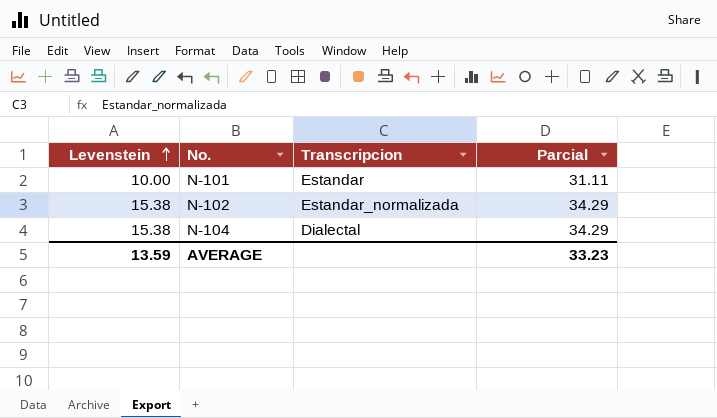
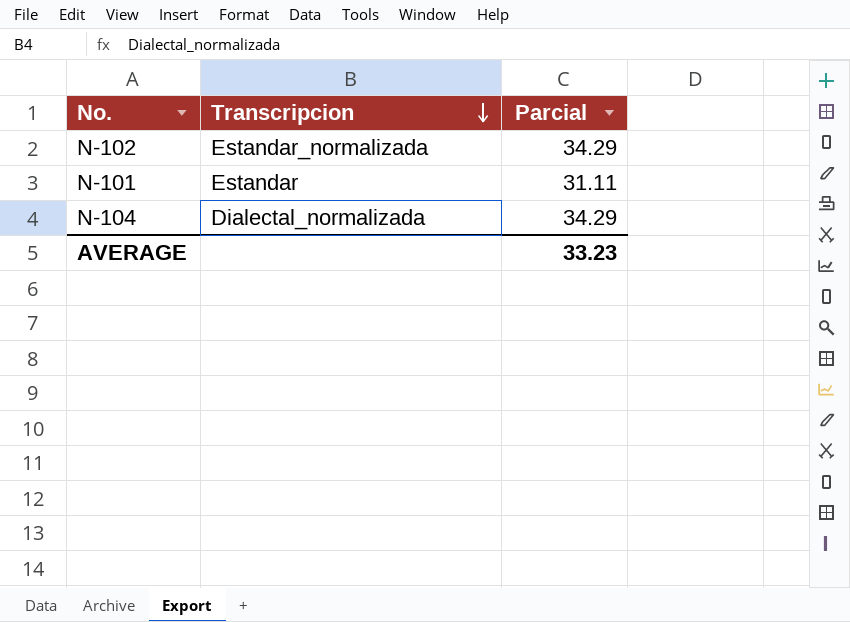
row order: Levenstein ascending -> Transcripcion descending
column Levenstein | position: 1 -> none
N-104 | Transcripcion: Dialectal -> Dialectal_normalizada

